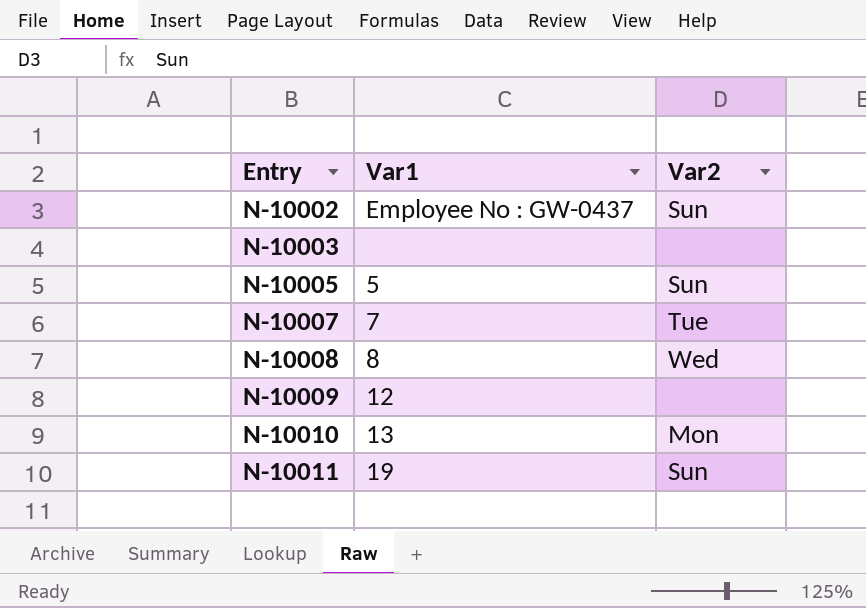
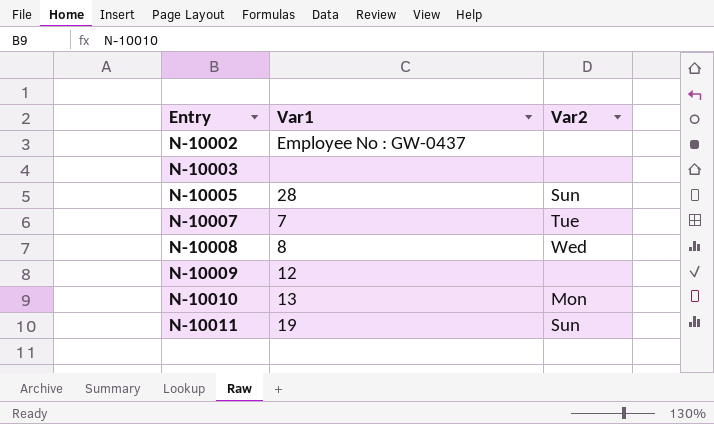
N-10002 | Var2: Sun -> none
N-10005 | Var1: 5 -> 28

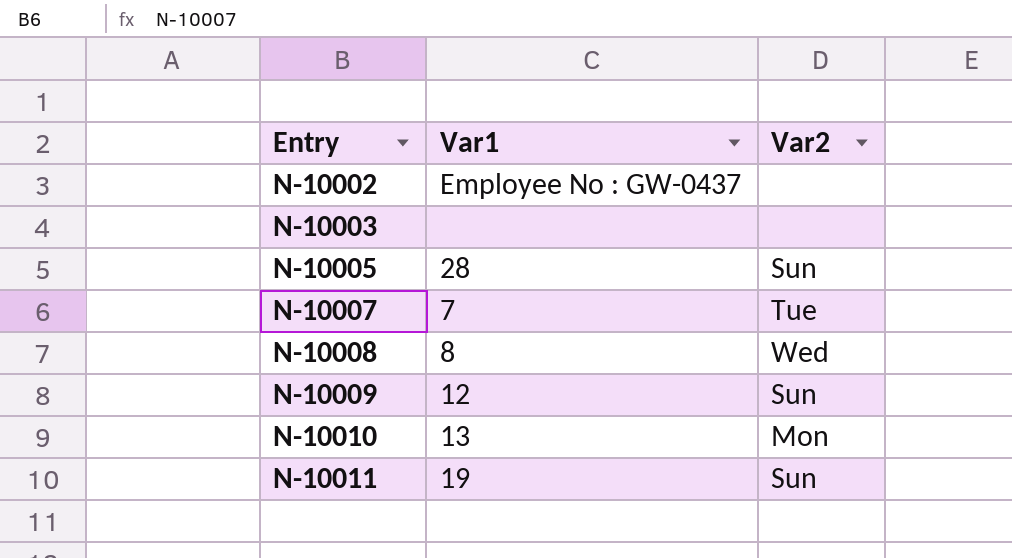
N-10009 | Var2: none -> Sun

